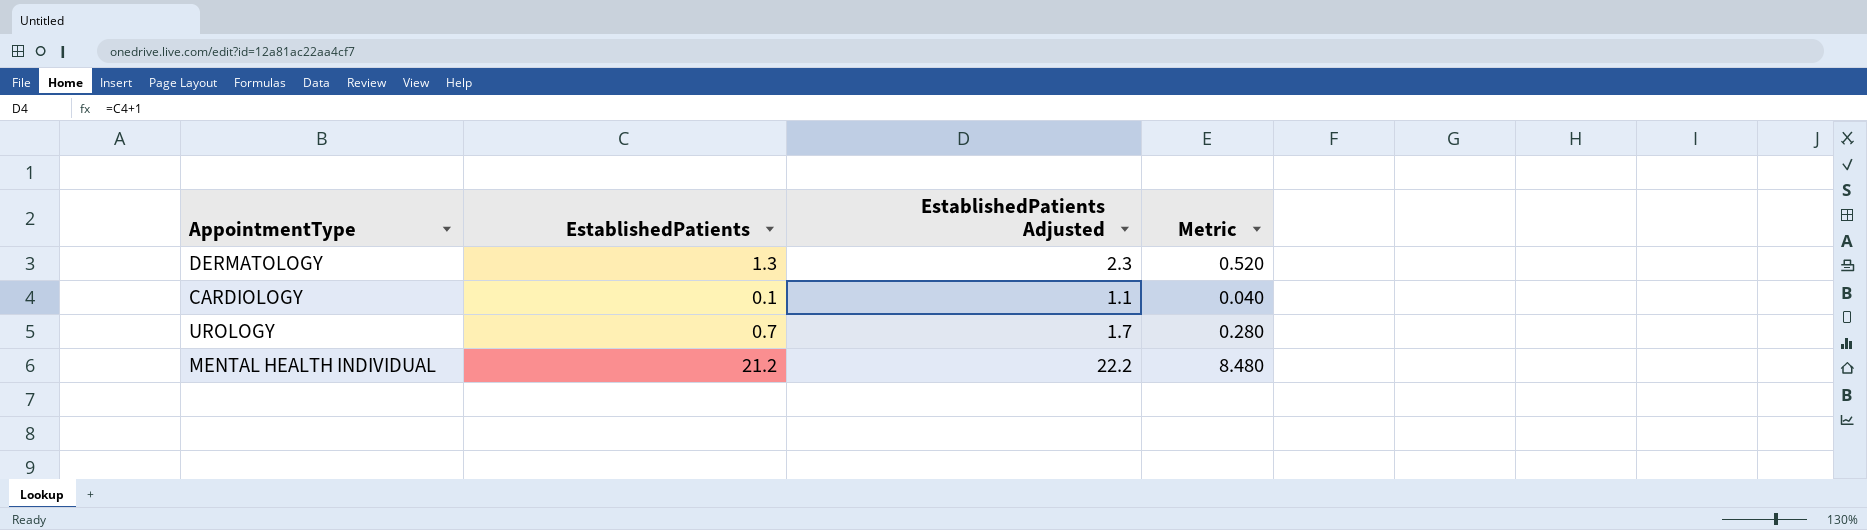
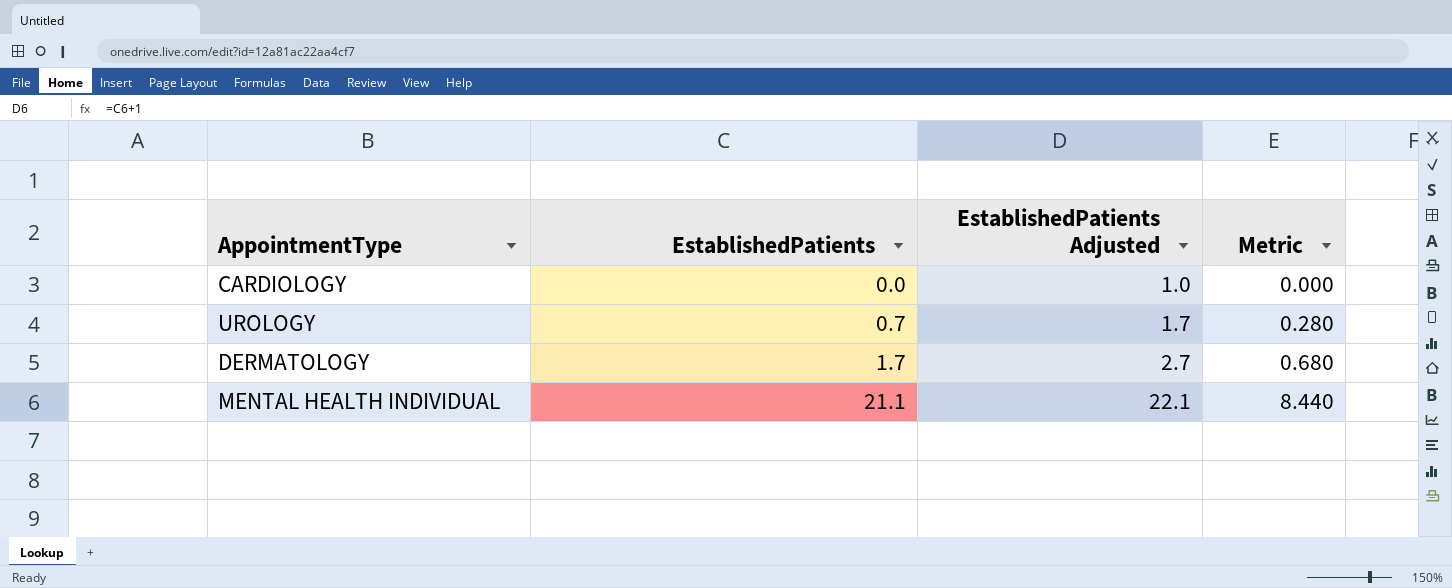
row order: none -> EstablishedPatients ascending
CARDIOLOGY | EstablishedPatients: 0.1 -> 0.0
CARDIOLOGY | EstablishedPatients Adjusted: 1.1 -> 1.0
CARDIOLOGY | Metric: 0.040 -> 0.000
DERMATOLOGY | EstablishedPatients: 1.3 -> 1.7
DERMATOLOGY | EstablishedPatients Adjusted: 2.3 -> 2.7
DERMATOLOGY | Metric: 0.520 -> 0.680
MENTAL HEALTH INDIVIDUAL | EstablishedPatients: 21.2 -> 21.1
MENTAL HEALTH INDIVIDUAL | EstablishedPatients Adjusted: 22.2 -> 22.1
MENTAL HEALTH INDIVIDUAL | Metric: 8.480 -> 8.440

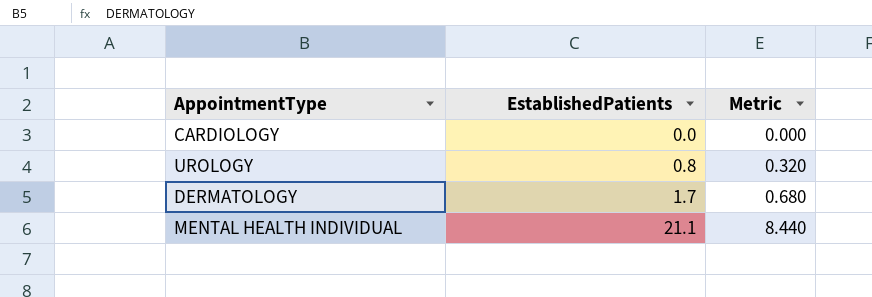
column EstablishedPatients Adjusted | formula: [EstablishedPatients] + 1 -> none
UROLOGY | EstablishedPatients: 0.7 -> 0.8
UROLOGY | Metric: 0.280 -> 0.320

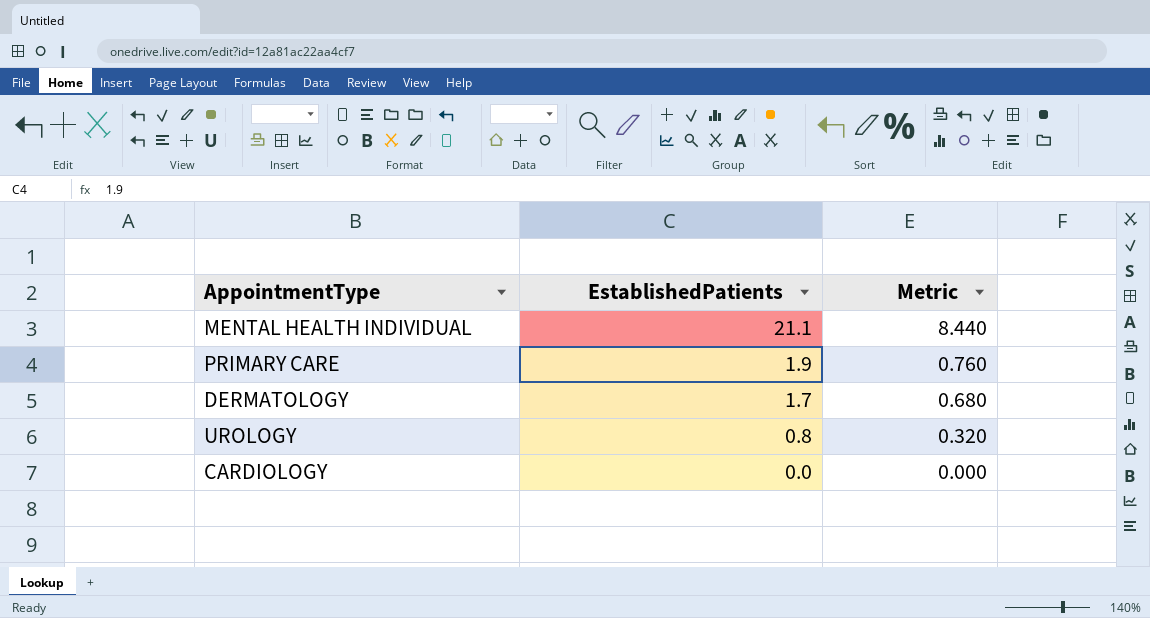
row order: EstablishedPatients ascending -> EstablishedPatients descending
row PRIMARY CARE: none -> 1.9 | 0.760

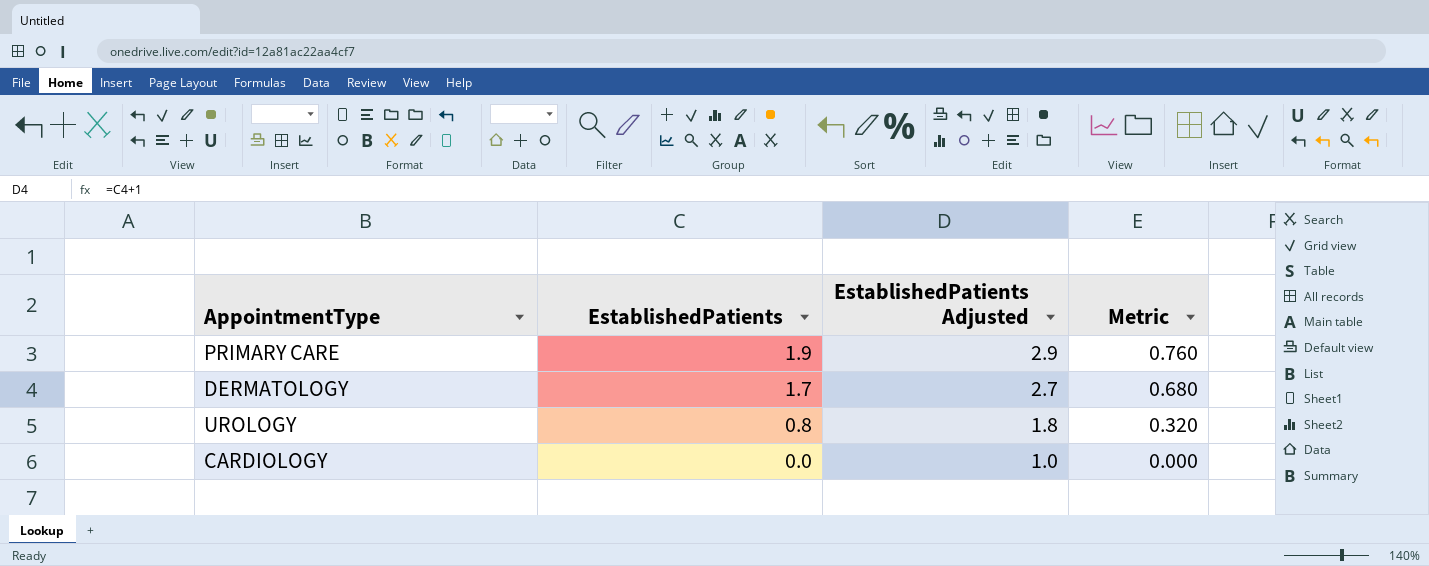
column EstablishedPatients Adjusted | formula: none -> [EstablishedPatients] + 1
row MENTAL HEALTH INDIVIDUAL: 21.1 | 8.440 -> none

